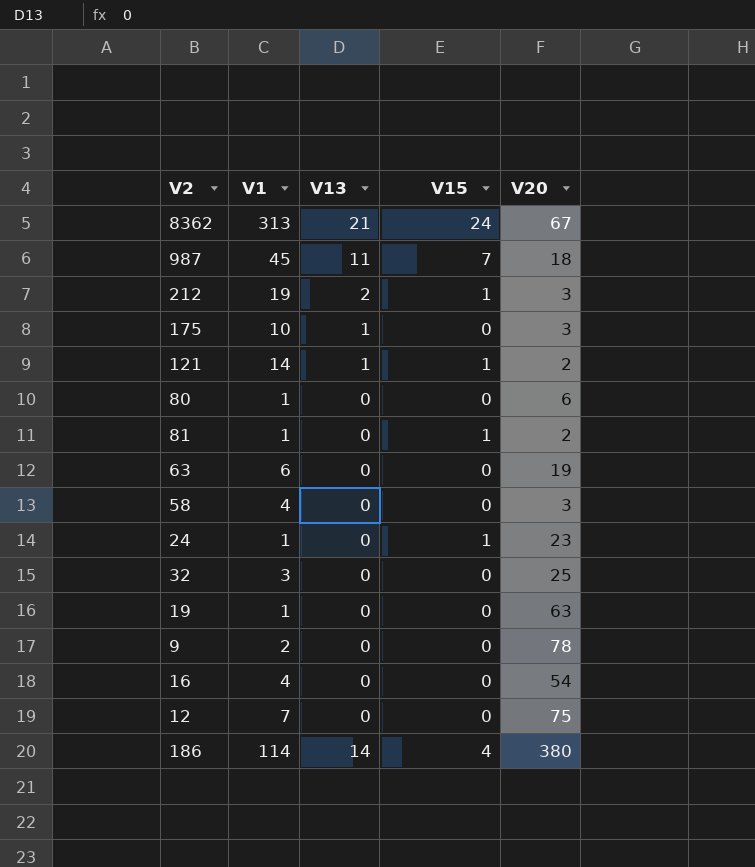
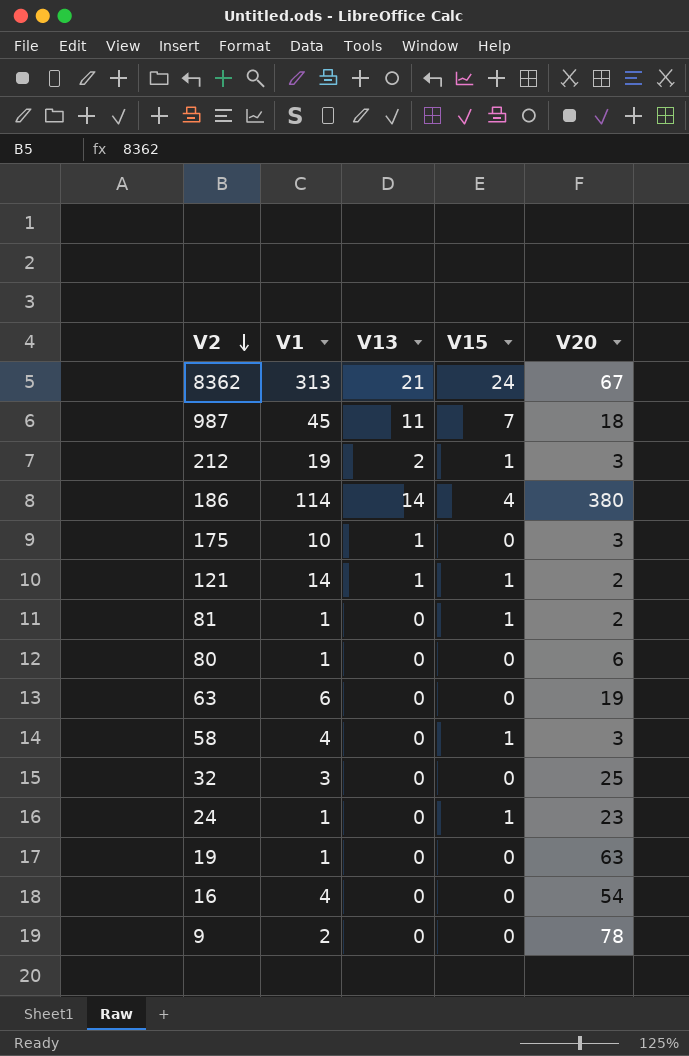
row order: none -> V2 descending
row 12: 7 | 0 | 0 | 75 -> none
58 | V15: 0 -> 1

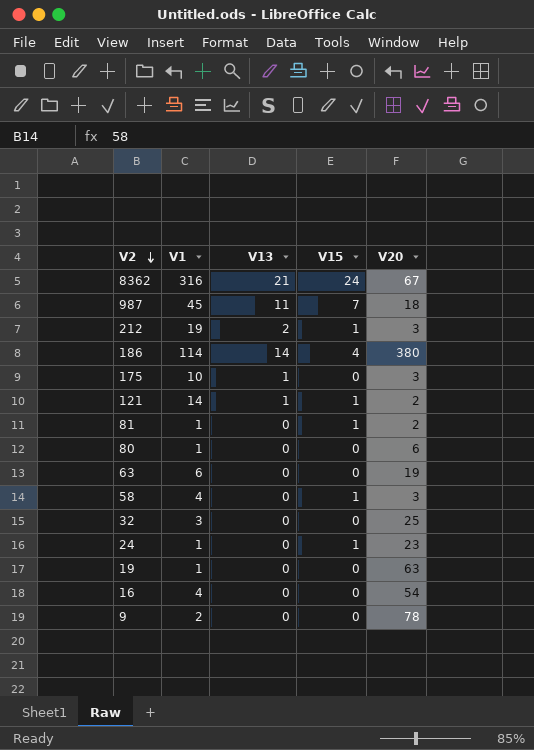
8362 | V1: 313 -> 316

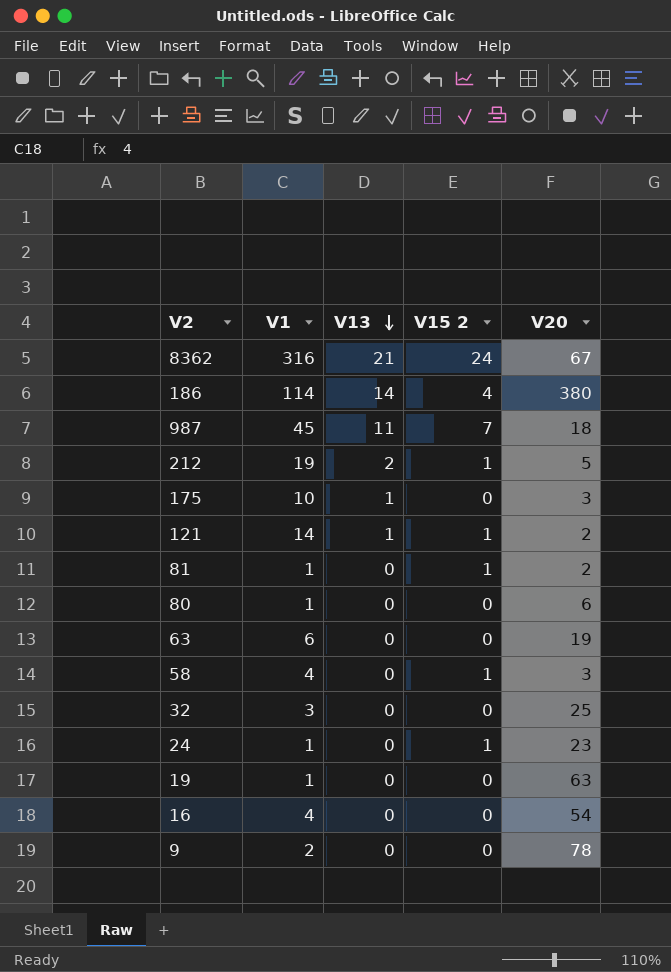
row order: V2 descending -> V13 descending
column name: V15 -> V15 2
212 | V20: 3 -> 5

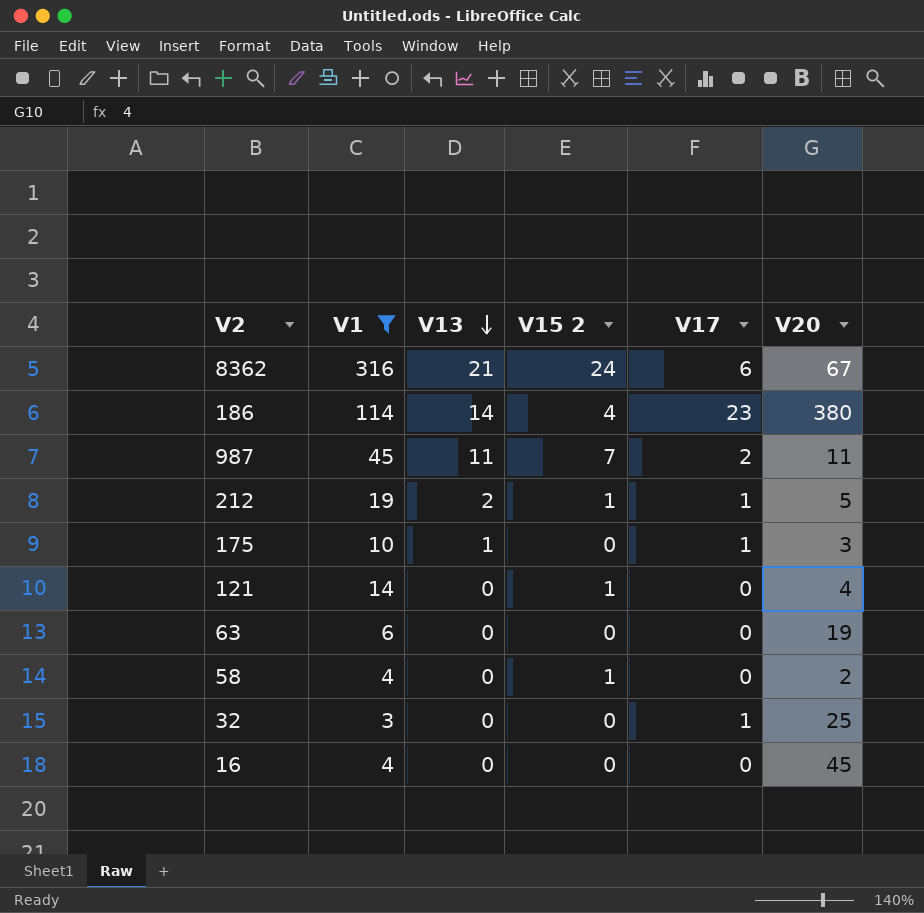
filter: none -> V1 >= 3
column V17 | position: none -> 5
987 | V20: 18 -> 11
121 | V13: 1 -> 0
121 | V20: 2 -> 4
58 | V20: 3 -> 2
16 | V20: 54 -> 45

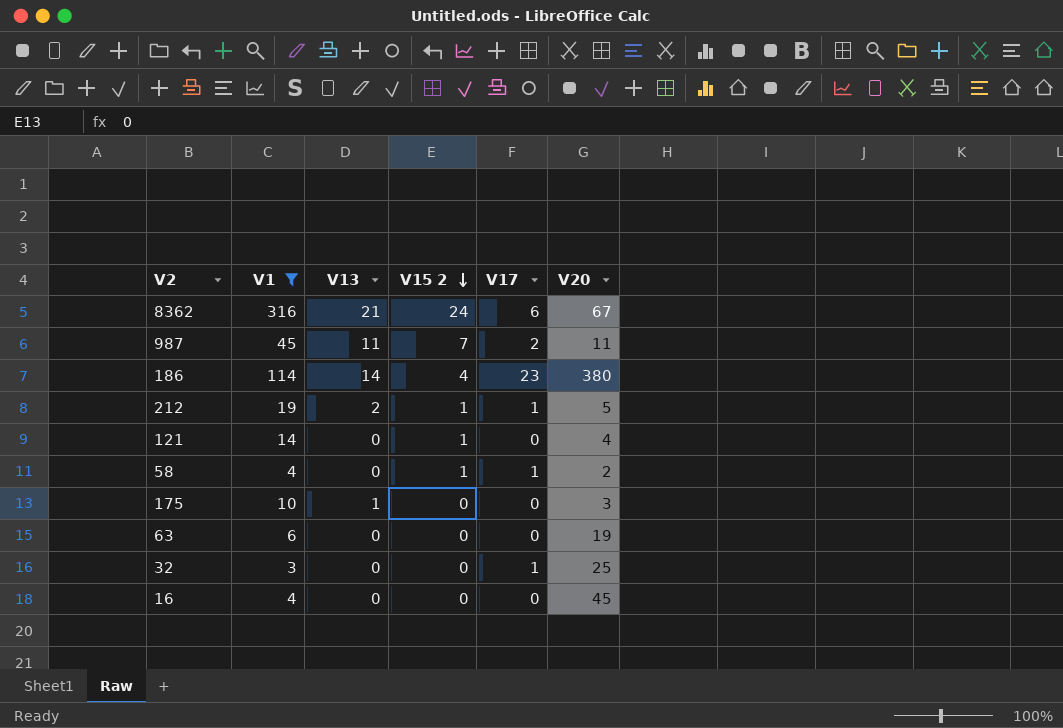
row order: V13 descending -> V15 2 descending
58 | V17: 0 -> 1
175 | V17: 1 -> 0

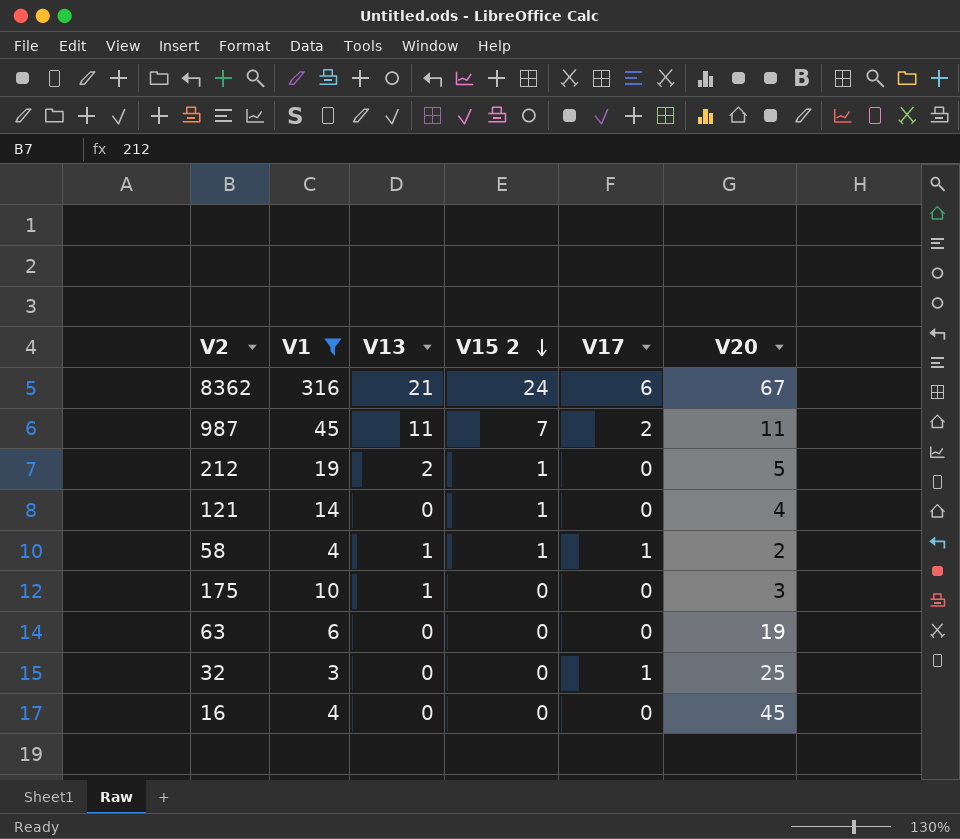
row 186: 114 | 14 | 4 | 23 | 380 -> none
212 | V17: 1 -> 0
58 | V13: 0 -> 1

